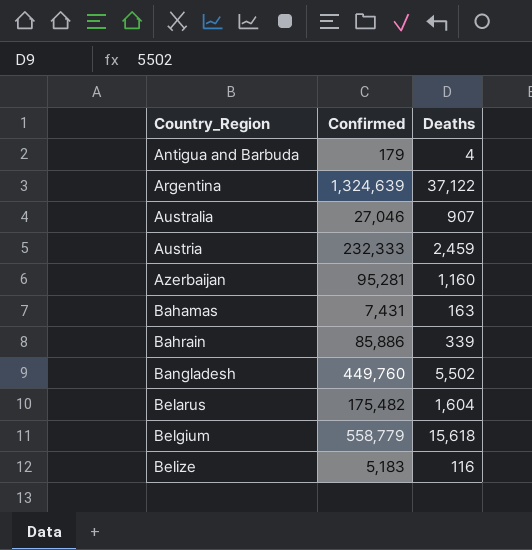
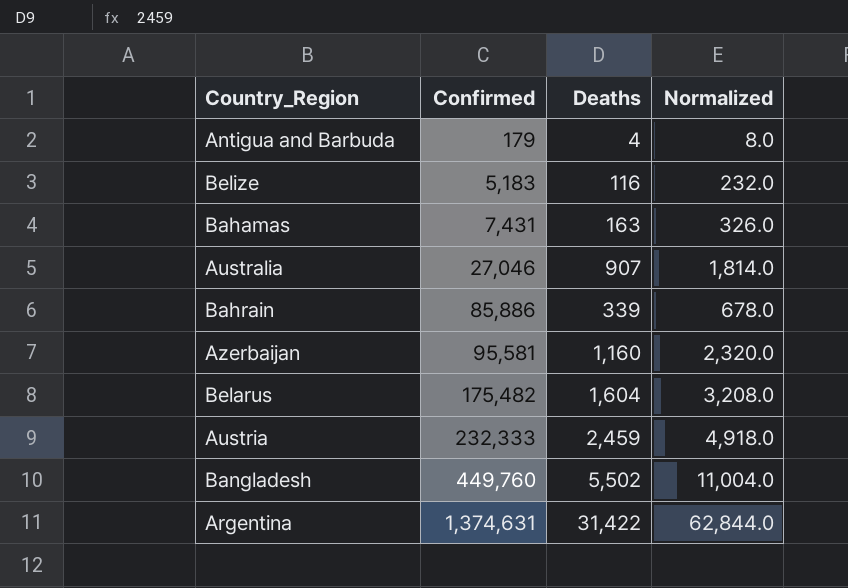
row order: Country_Region ascending -> Confirmed ascending
column Normalized | formula: none -> [Deaths] * 2
row Belgium: 558,779 | 15,618 -> none
Azerbaijan | Confirmed: 95,281 -> 95,581
Argentina | Confirmed: 1,324,639 -> 1,374,631
Argentina | Deaths: 37,122 -> 31,422

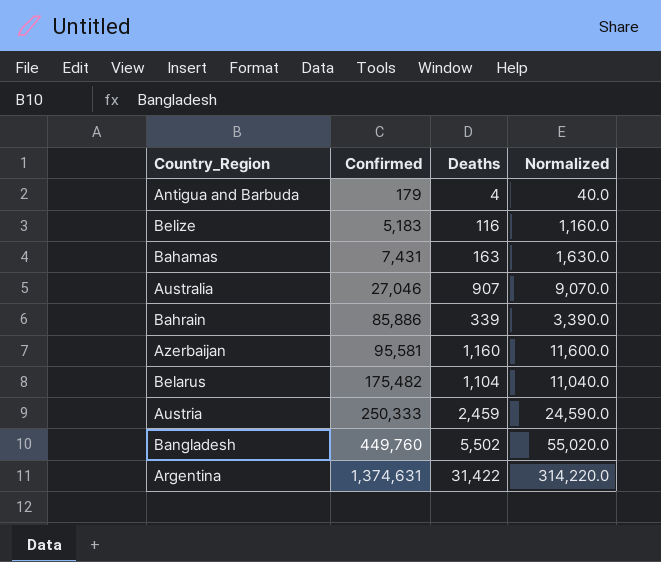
column Normalized | formula: [Deaths] * 2 -> [Deaths] * 10
Belarus | Deaths: 1,604 -> 1,104
Austria | Confirmed: 232,333 -> 250,333

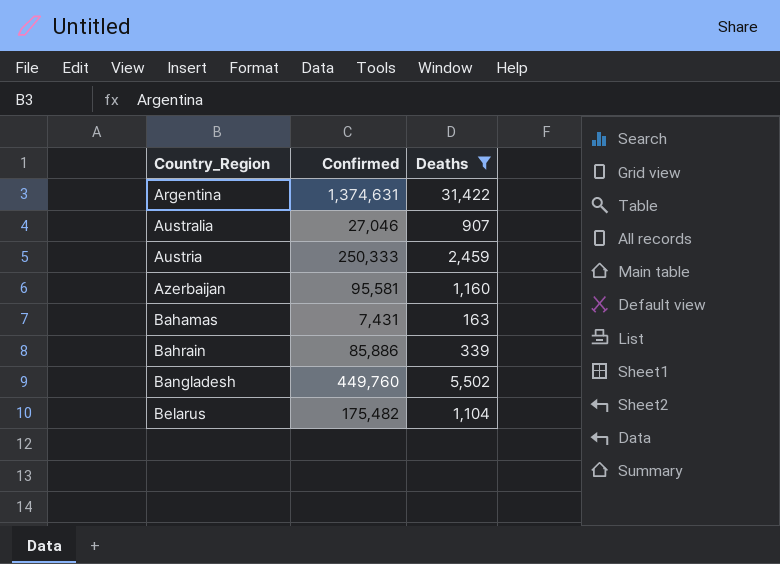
filter: none -> Deaths >= 163
row order: Confirmed ascending -> Country_Region ascending
column Normalized | formula: [Deaths] * 10 -> none

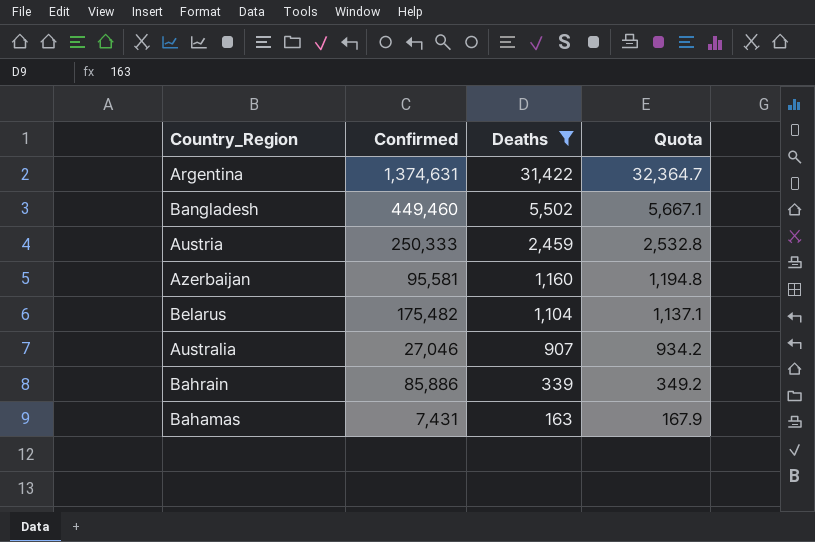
row order: Country_Region ascending -> Deaths descending
column Quota | formula: none -> [Deaths] * 1.03
Bangladesh | Confirmed: 449,760 -> 449,460

